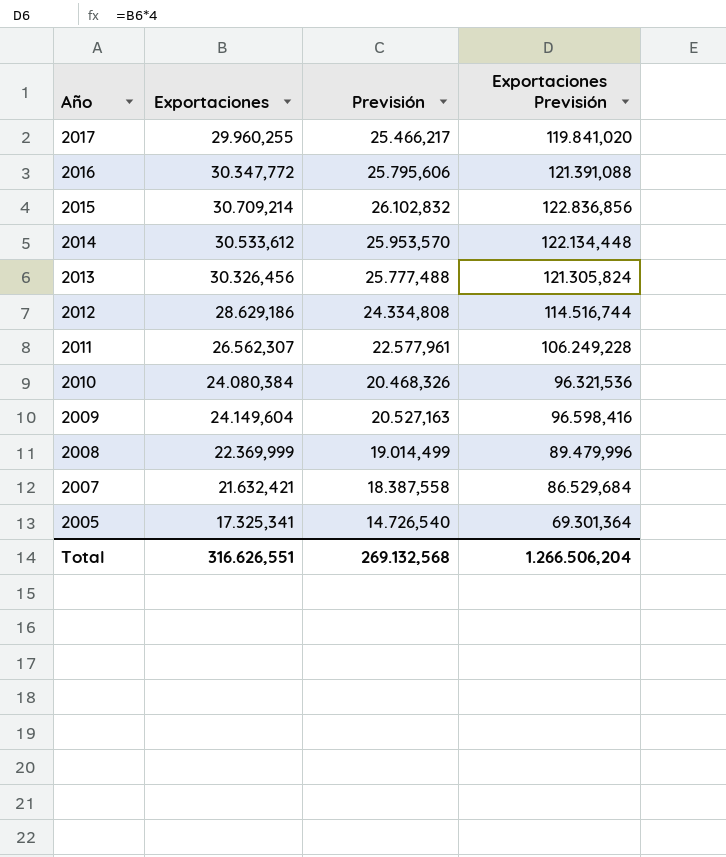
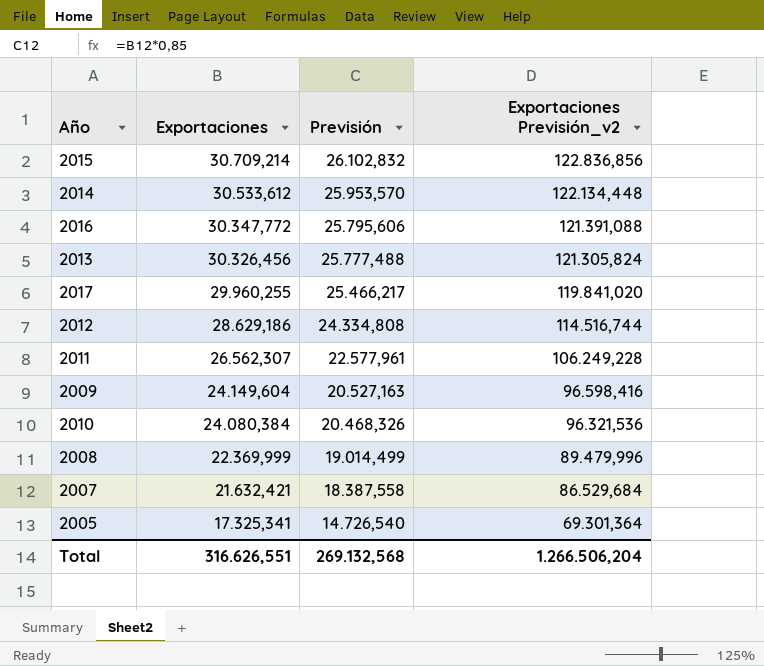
row order: Año descending -> Exportaciones descending
column name: Exportaciones Previsión -> Exportaciones Previsión_v2

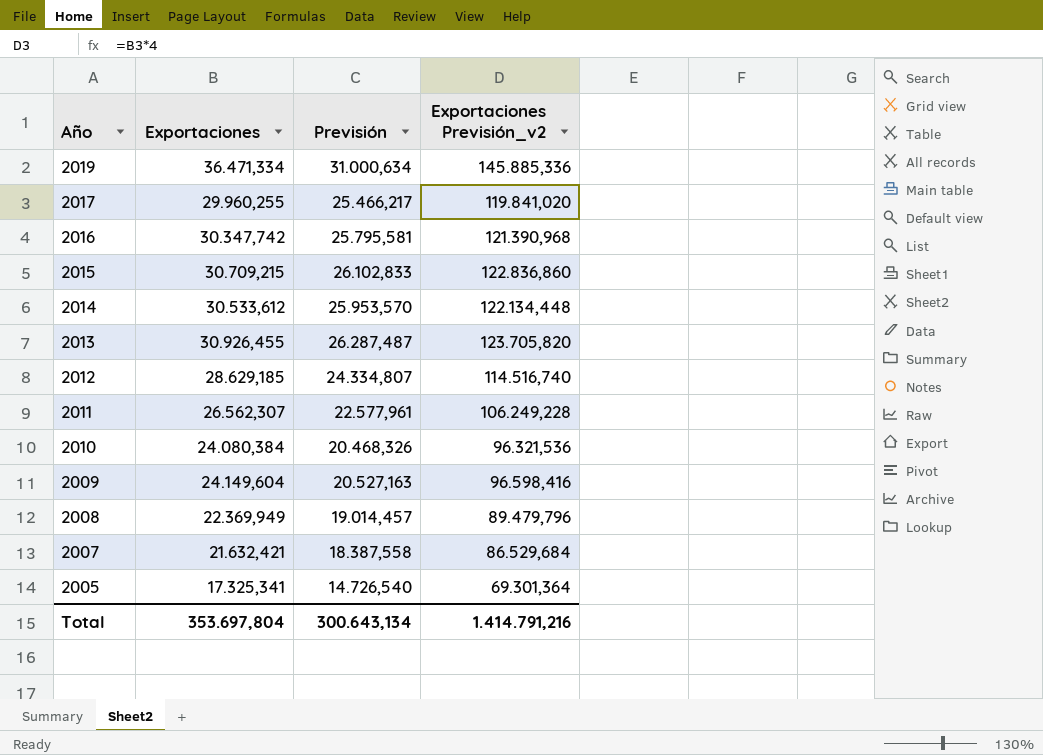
row order: Exportaciones descending -> Año descending
row 2019: none -> 36.471,334 | 31.000,634 | 145.885,336
2016 | Exportaciones: 30.347,772 -> 30.347,742
2016 | Previsión: 25.795,606 -> 25.795,581
2016 | Exportaciones Previsión_v2: 121.391,088 -> 121.390,968
2015 | Exportaciones: 30.709,214 -> 30.709,215
2015 | Previsión: 26.102,832 -> 26.102,833
2015 | Exportaciones Previsión_v2: 122.836,856 -> 122.836,860
2013 | Exportaciones: 30.326,456 -> 30.926,455
2013 | Previsión: 25.777,488 -> 26.287,487
2013 | Exportaciones Previsión_v2: 121.305,824 -> 123.705,820
2012 | Exportaciones: 28.629,186 -> 28.629,185
2012 | Previsión: 24.334,808 -> 24.334,807
2012 | Exportaciones Previsión_v2: 114.516,744 -> 114.516,740
2008 | Exportaciones: 22.369,999 -> 22.369,949
2008 | Previsión: 19.014,499 -> 19.014,457
2008 | Exportaciones Previsión_v2: 89.479,996 -> 89.479,796
Total | Exportaciones: 316.626,551 -> 353.697,804
Total | Previsión: 269.132,568 -> 300.643,134
Total | Exportaciones Previsión_v2: 1.266.506,204 -> 1.414.791,216

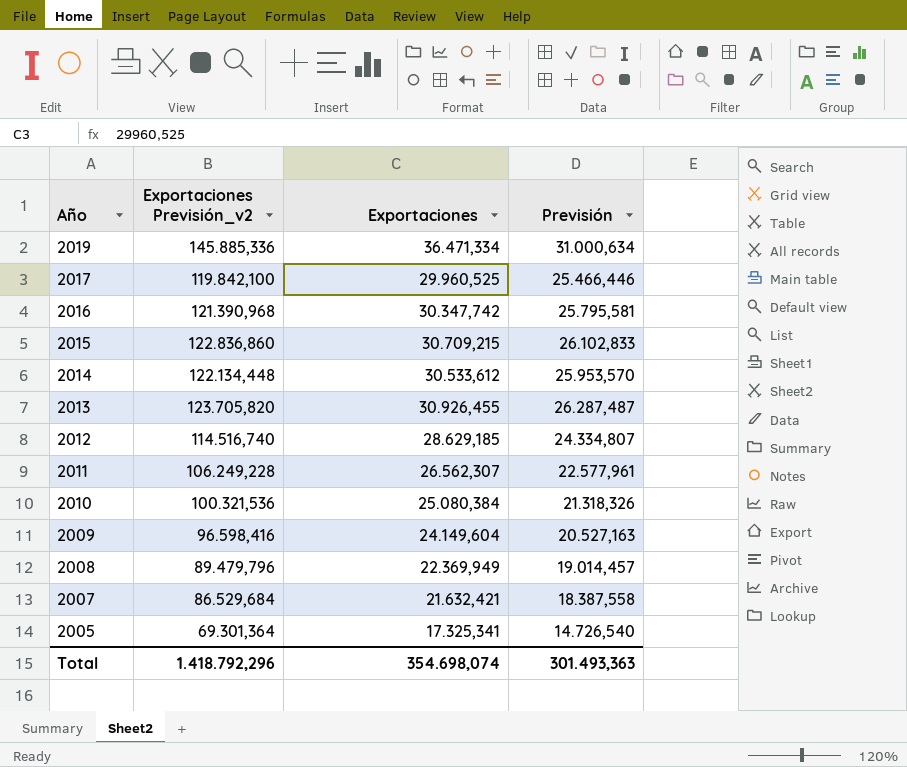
column Exportaciones Previsión_v2 | position: 4 -> 2
2017 | Exportaciones Previsión_v2: 119.841,020 -> 119.842,100
2017 | Exportaciones: 29.960,255 -> 29.960,525
2017 | Previsión: 25.466,217 -> 25.466,446
2010 | Exportaciones Previsión_v2: 96.321,536 -> 100.321,536
2010 | Exportaciones: 24.080,384 -> 25.080,384
2010 | Previsión: 20.468,326 -> 21.318,326
Total | Exportaciones Previsión_v2: 1.414.791,216 -> 1.418.792,296
Total | Exportaciones: 353.697,804 -> 354.698,074
Total | Previsión: 300.643,134 -> 301.493,363

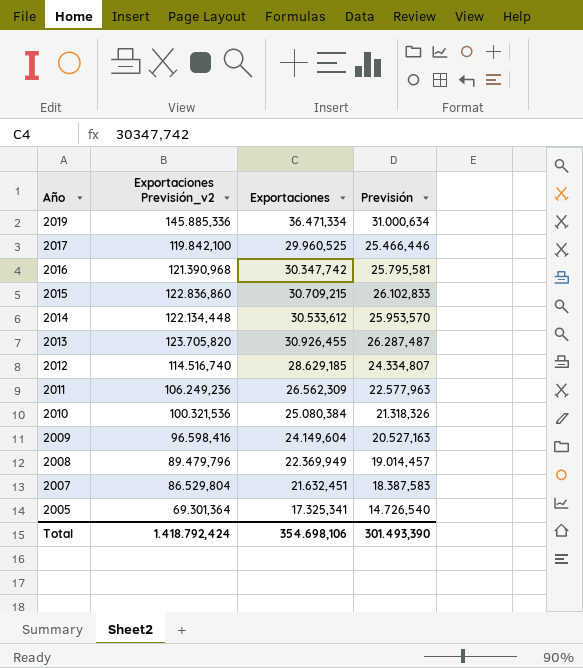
2011 | Exportaciones Previsión_v2: 106.249,228 -> 106.249,236
2011 | Exportaciones: 26.562,307 -> 26.562,309
2011 | Previsión: 22.577,961 -> 22.577,963
2007 | Exportaciones Previsión_v2: 86.529,684 -> 86.529,804
2007 | Exportaciones: 21.632,421 -> 21.632,451
2007 | Previsión: 18.387,558 -> 18.387,583
Total | Exportaciones Previsión_v2: 1.418.792,296 -> 1.418.792,424
Total | Exportaciones: 354.698,074 -> 354.698,106
Total | Previsión: 301.493,363 -> 301.493,390

